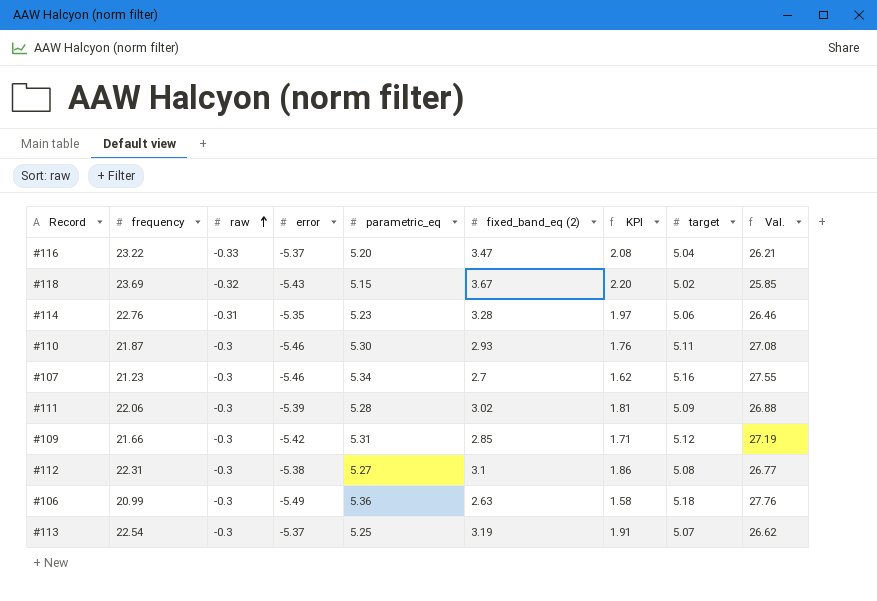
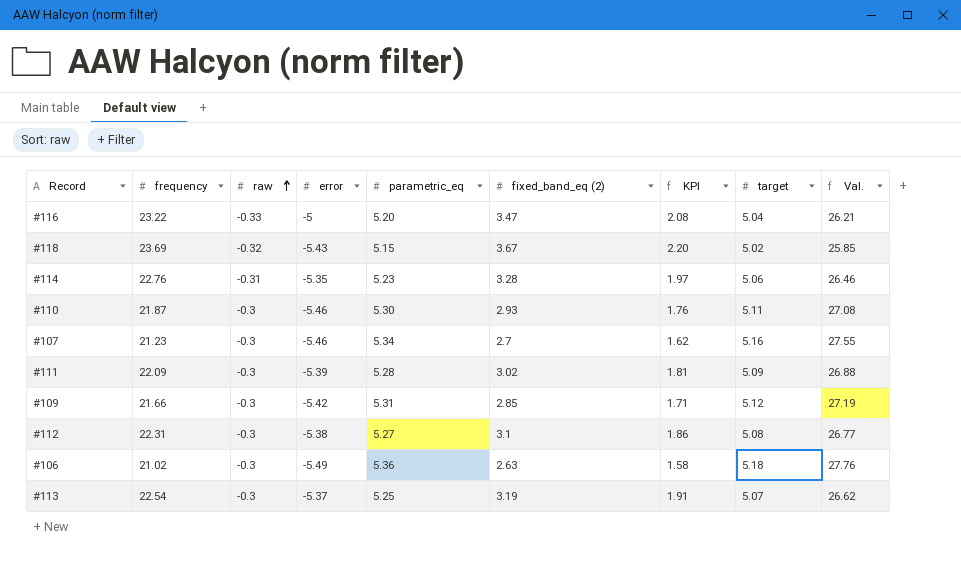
#116 | error: -5.37 -> -5
#111 | frequency: 22.06 -> 22.09
#106 | frequency: 20.99 -> 21.02

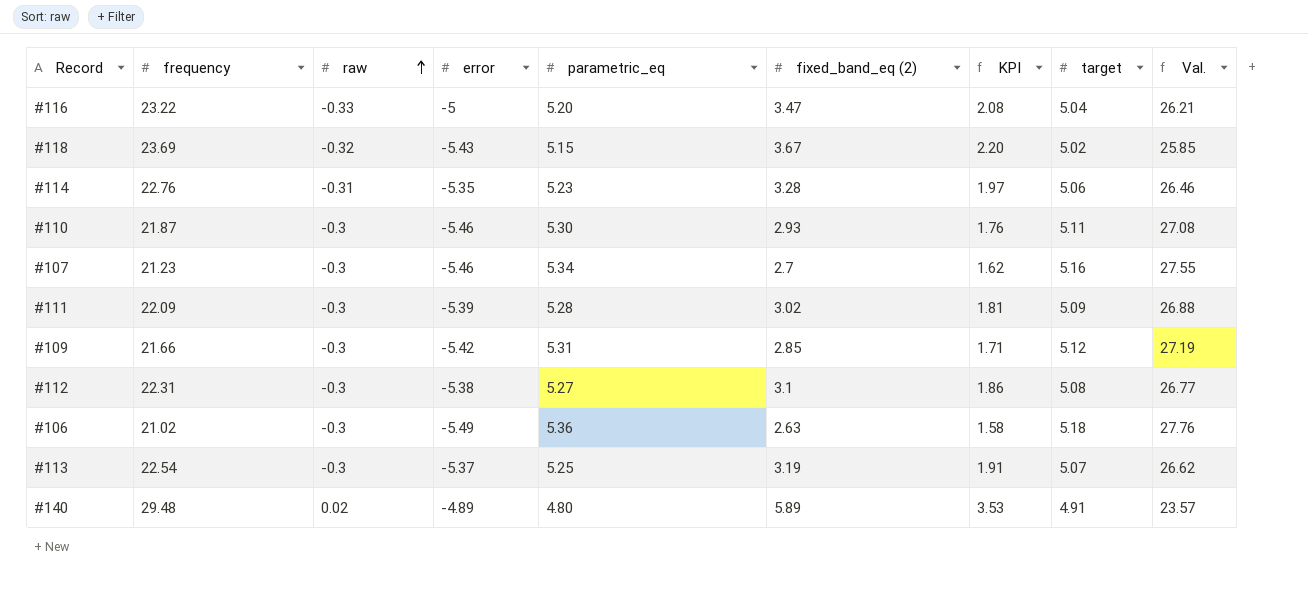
row #140: none -> 29.48 | 0.02 | -4.89 | 4.80 | 5.89 | 3.53 | 4.91 | 23.57

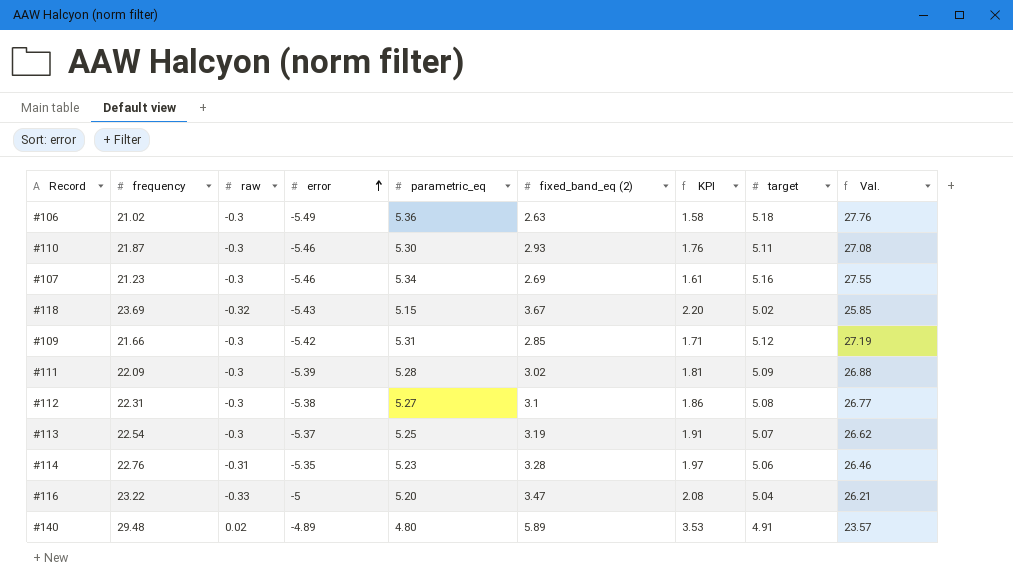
row order: raw ascending -> error ascending
#107 | fixed_band_eq (2): 2.7 -> 2.69
#107 | KPI: 1.62 -> 1.61

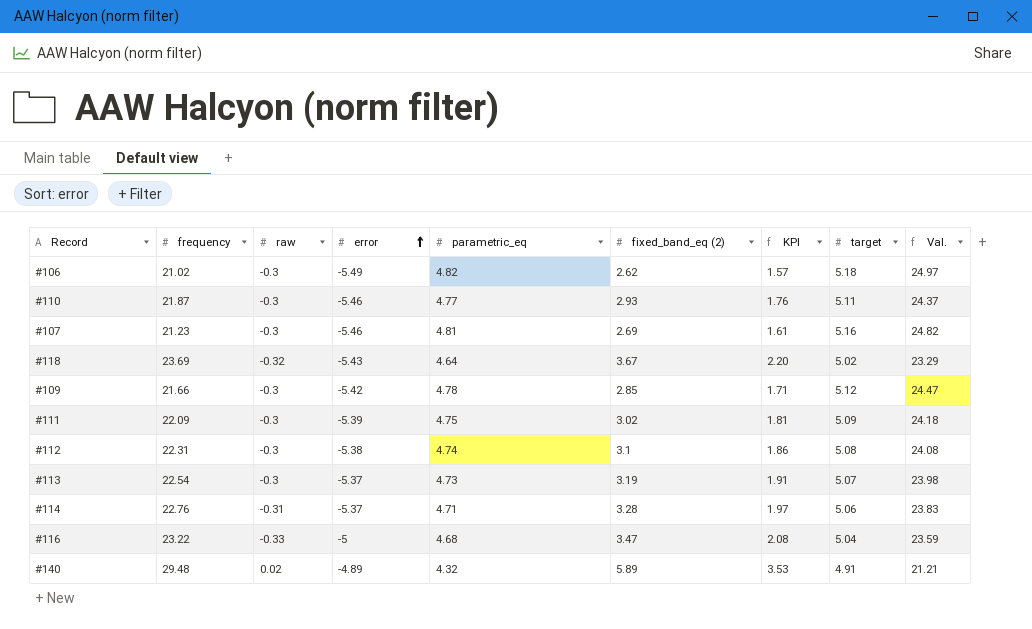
#106 | parametric_eq: 5.36 -> 4.82
#106 | fixed_band_eq (2): 2.63 -> 2.62
#106 | KPI: 1.58 -> 1.57
#106 | Val.: 27.76 -> 24.97
#110 | parametric_eq: 5.30 -> 4.77
#110 | Val.: 27.08 -> 24.37
#107 | parametric_eq: 5.34 -> 4.81
#107 | Val.: 27.55 -> 24.82
#118 | parametric_eq: 5.15 -> 4.64
#118 | Val.: 25.85 -> 23.29
#109 | parametric_eq: 5.31 -> 4.78
#109 | Val.: 27.19 -> 24.47
#111 | parametric_eq: 5.28 -> 4.75
#111 | Val.: 26.88 -> 24.18
#112 | parametric_eq: 5.27 -> 4.74
#112 | Val.: 26.77 -> 24.08
#113 | parametric_eq: 5.25 -> 4.73
#113 | Val.: 26.62 -> 23.98
#114 | error: -5.35 -> -5.37
#114 | parametric_eq: 5.23 -> 4.71
#114 | Val.: 26.46 -> 23.83
#116 | parametric_eq: 5.20 -> 4.68
#116 | Val.: 26.21 -> 23.59
#140 | parametric_eq: 4.80 -> 4.32
#140 | Val.: 23.57 -> 21.21

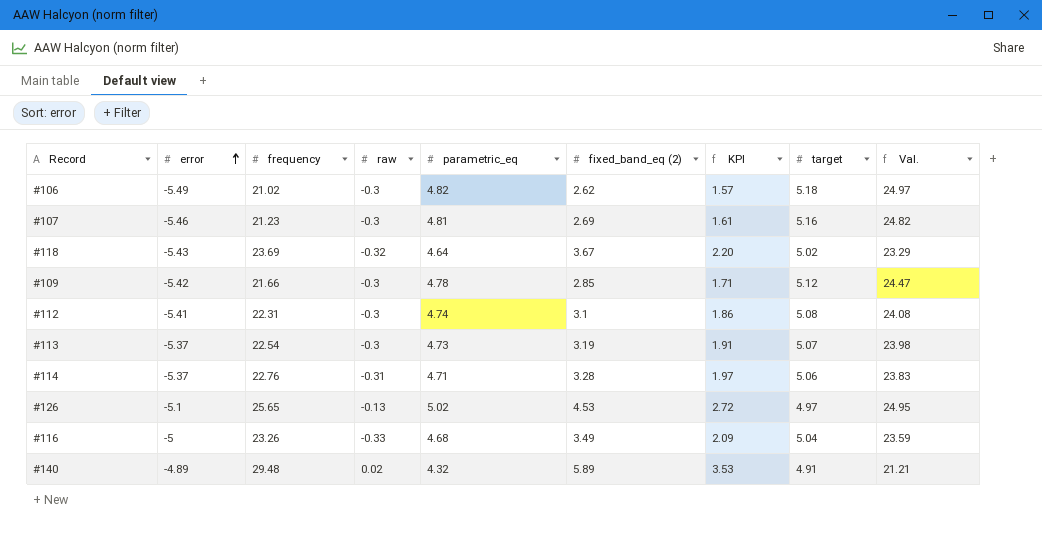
column error | position: 4 -> 2
row #110: 21.87 | -0.3 | -5.46 | 4.77 | 2.93 | 1.76 | 5.11 | 24.37 -> none
row #111: 22.09 | -0.3 | -5.39 | 4.75 | 3.02 | 1.81 | 5.09 | 24.18 -> none
#112 | error: -5.38 -> -5.41
row #126: none -> -5.1 | 25.65 | -0.13 | 5.02 | 4.53 | 2.72 | 4.97 | 24.95
#116 | frequency: 23.22 -> 23.26
#116 | fixed_band_eq (2): 3.47 -> 3.49
#116 | KPI: 2.08 -> 2.09

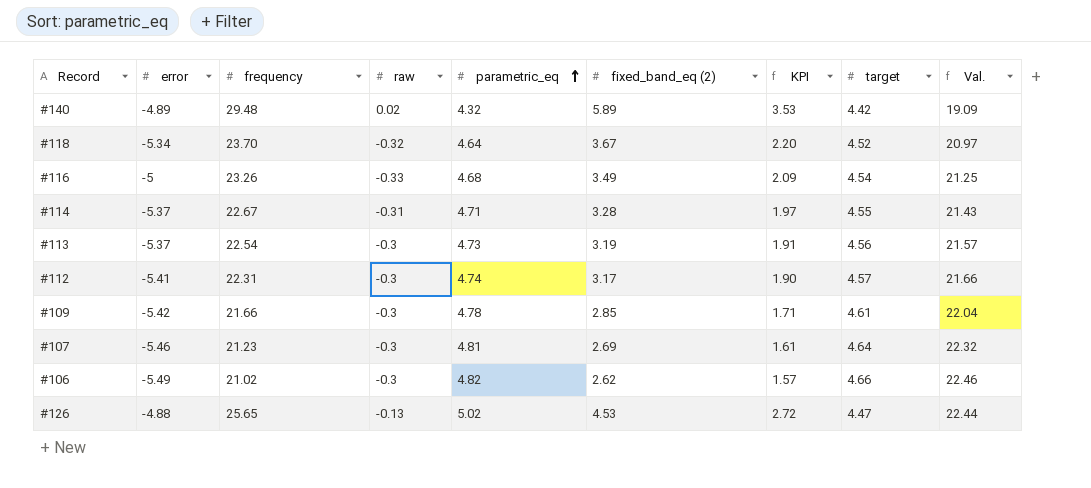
row order: error ascending -> parametric_eq ascending
#140 | target: 4.91 -> 4.42
#140 | Val.: 21.21 -> 19.09
#118 | error: -5.43 -> -5.34
#118 | frequency: 23.69 -> 23.70
#118 | target: 5.02 -> 4.52
#118 | Val.: 23.29 -> 20.97
#116 | target: 5.04 -> 4.54
#116 | Val.: 23.59 -> 21.25
#114 | frequency: 22.76 -> 22.67
#114 | target: 5.06 -> 4.55
#114 | Val.: 23.83 -> 21.43
#113 | target: 5.07 -> 4.56
#113 | Val.: 23.98 -> 21.57
#112 | fixed_band_eq (2): 3.1 -> 3.17
#112 | KPI: 1.86 -> 1.90
#112 | target: 5.08 -> 4.57
#112 | Val.: 24.08 -> 21.66
#109 | target: 5.12 -> 4.61
#109 | Val.: 24.47 -> 22.04
#107 | target: 5.16 -> 4.64
#107 | Val.: 24.82 -> 22.32
#106 | target: 5.18 -> 4.66
#106 | Val.: 24.97 -> 22.46
#126 | error: -5.1 -> -4.88
#126 | target: 4.97 -> 4.47
#126 | Val.: 24.95 -> 22.44

